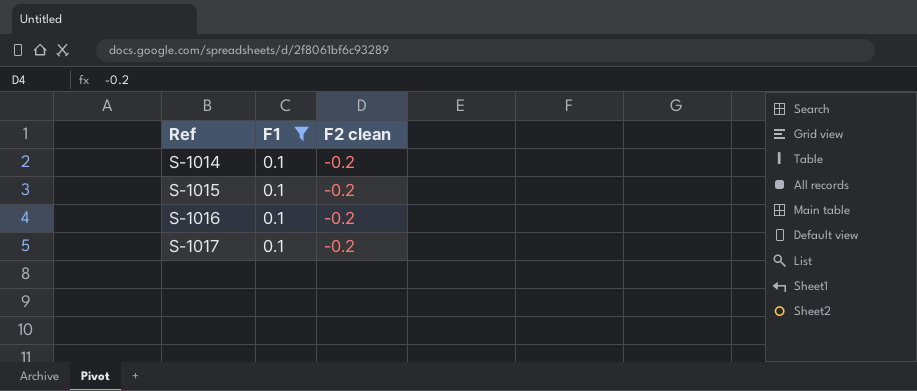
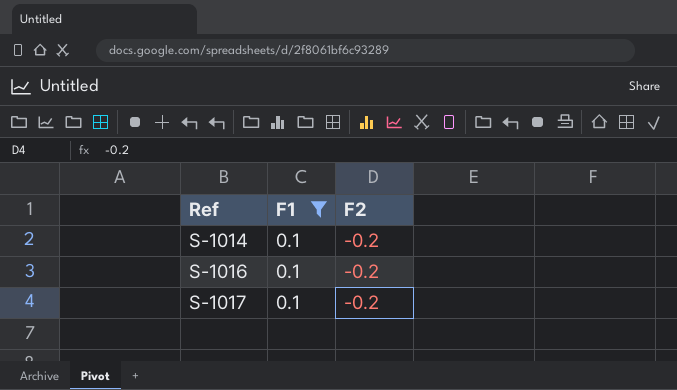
column name: F2 clean -> F2
row S-1015: 0.1 | -0.2 -> none

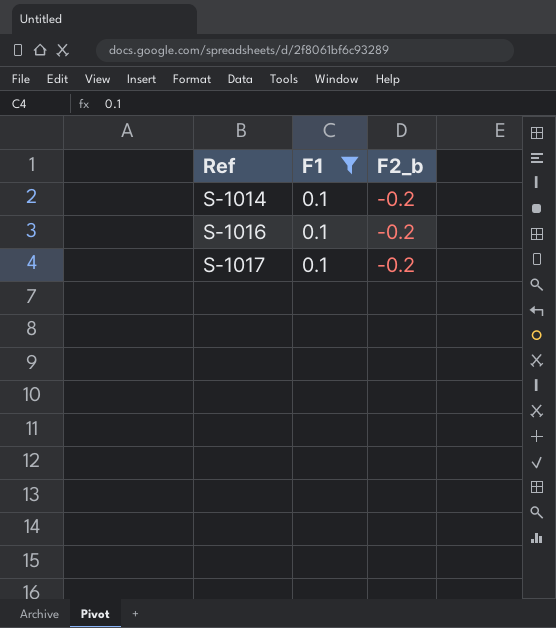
column name: F2 -> F2_b

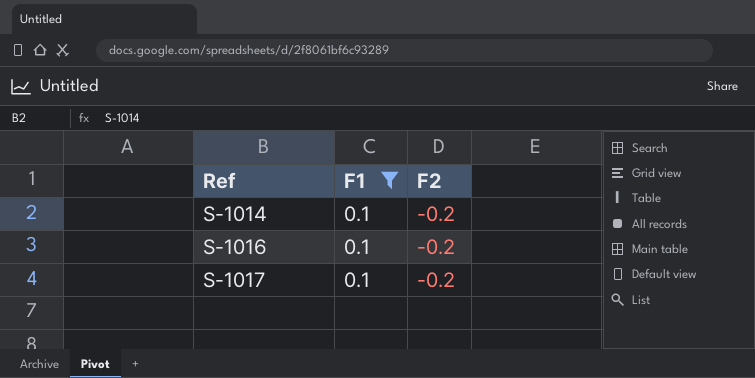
column name: F2_b -> F2

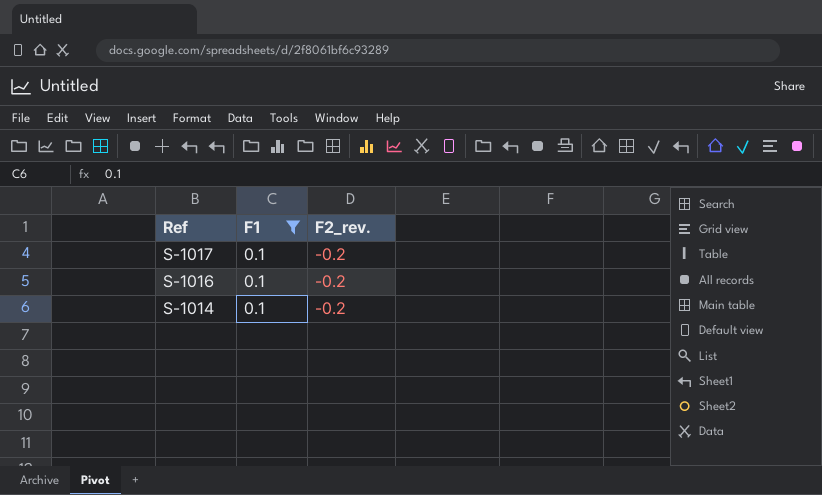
row order: Ref ascending -> Ref descending
column name: F2 -> F2_rev.

